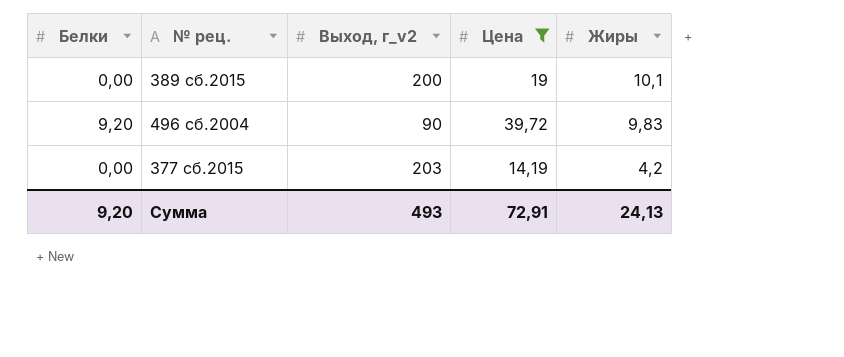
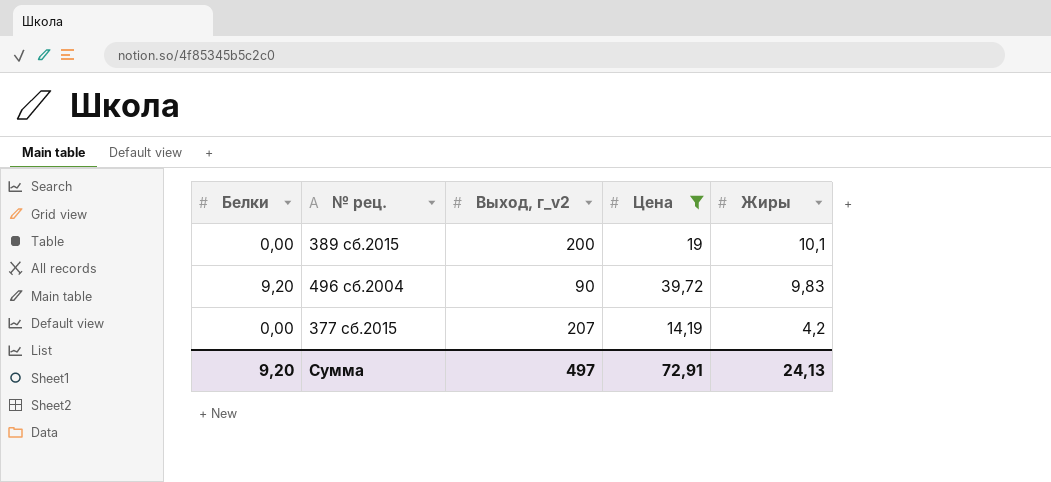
377 сб.2015 | Выход, г_v2: 203 -> 207
Сумма | Выход, г_v2: 493 -> 497

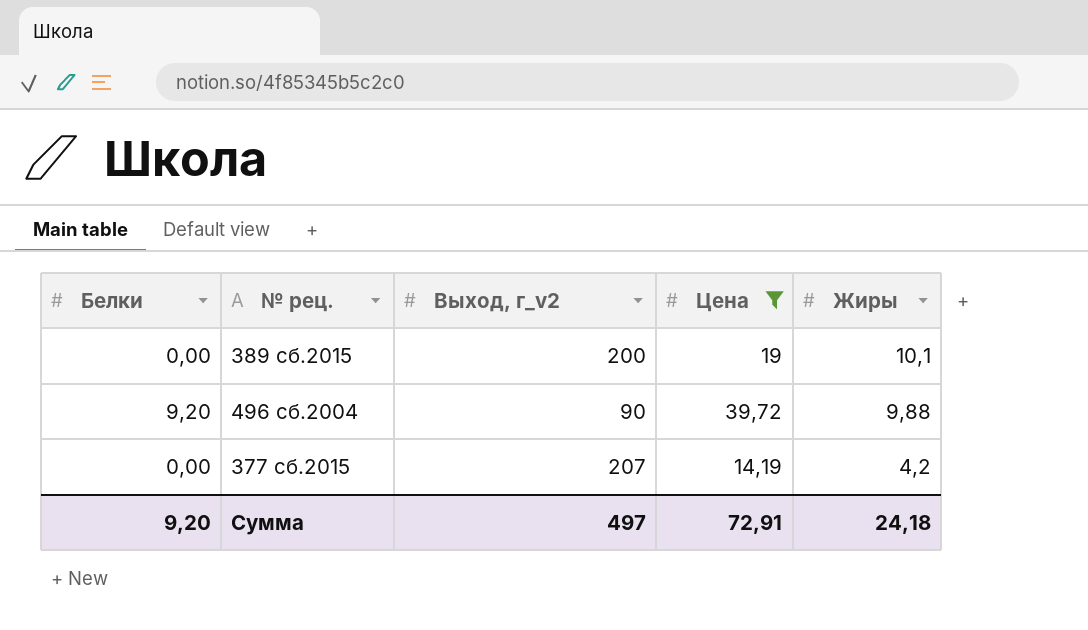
496 сб.2004 | Жиры: 9,83 -> 9,88
Сумма | Жиры: 24,13 -> 24,18

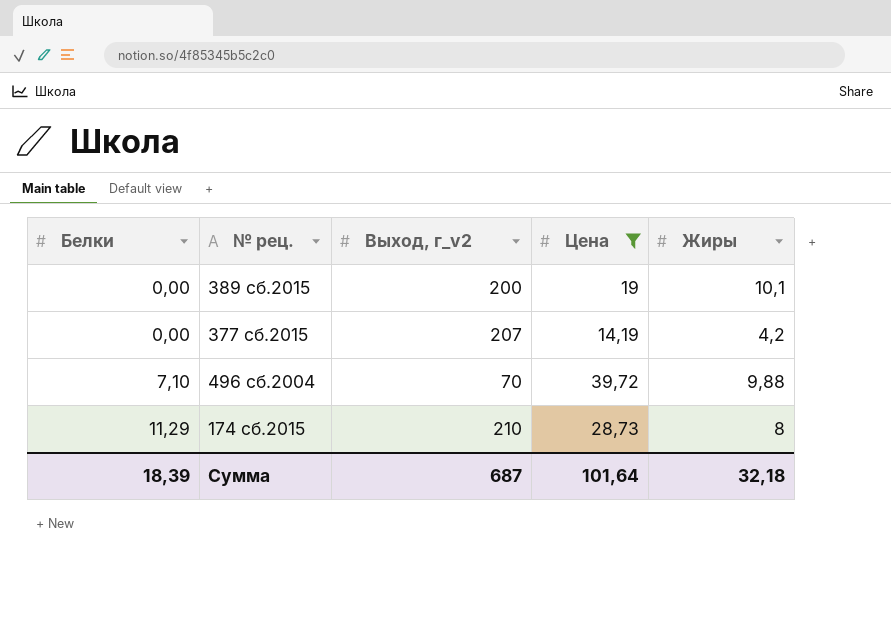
row order: Жиры descending -> Белки ascending
496 сб.2004 | Белки: 9,20 -> 7,10
496 сб.2004 | Выход, г_v2: 90 -> 70
row 174 сб.2015: none -> 11,29 | 210 | 28,73 | 8
Сумма | Белки: 9,20 -> 18,39
Сумма | Выход, г_v2: 497 -> 687
Сумма | Цена: 72,91 -> 101,64
Сумма | Жиры: 24,18 -> 32,18

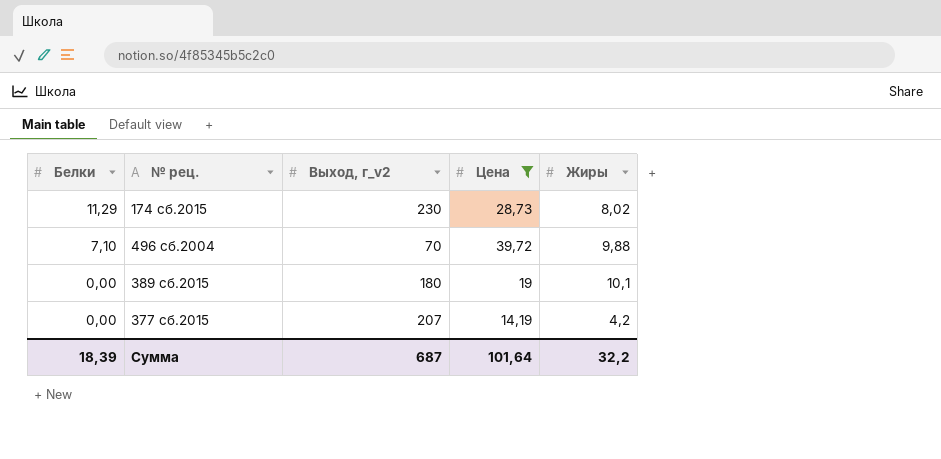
row order: Белки ascending -> Белки descending
174 сб.2015 | Выход, г_v2: 210 -> 230
174 сб.2015 | Жиры: 8 -> 8,02
389 сб.2015 | Выход, г_v2: 200 -> 180
Сумма | Жиры: 32,18 -> 32,2

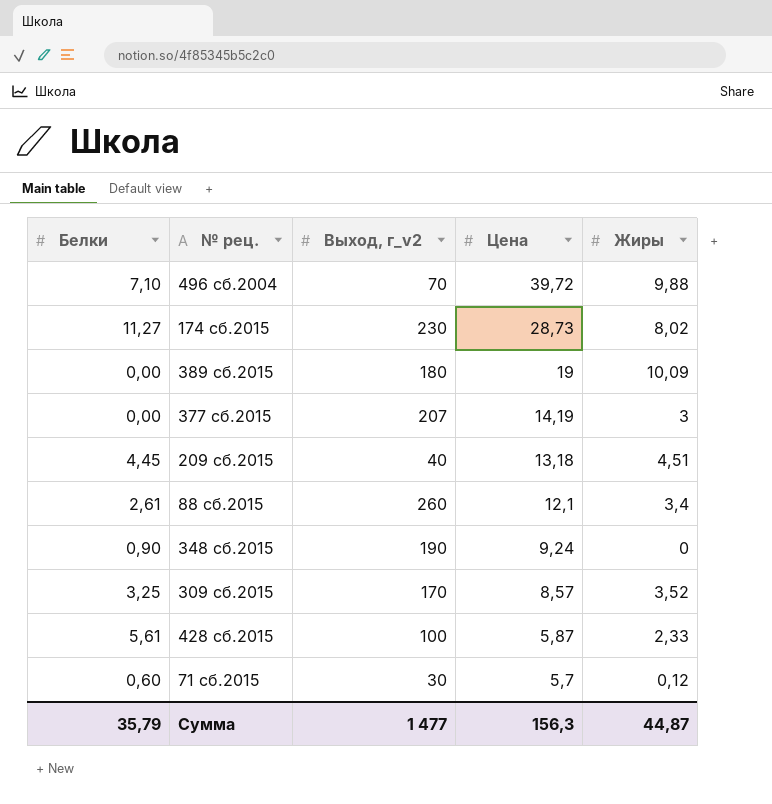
filter: Цена >= 14,19 -> none
row order: Белки descending -> Цена descending
174 сб.2015 | Белки: 11,29 -> 11,27
389 сб.2015 | Жиры: 10,1 -> 10,09
377 сб.2015 | Жиры: 4,2 -> 3
Сумма | Белки: 18,39 -> 35,79
Сумма | Выход, г_v2: 687 -> 1 477
Сумма | Цена: 101,64 -> 156,3
Сумма | Жиры: 32,2 -> 44,87

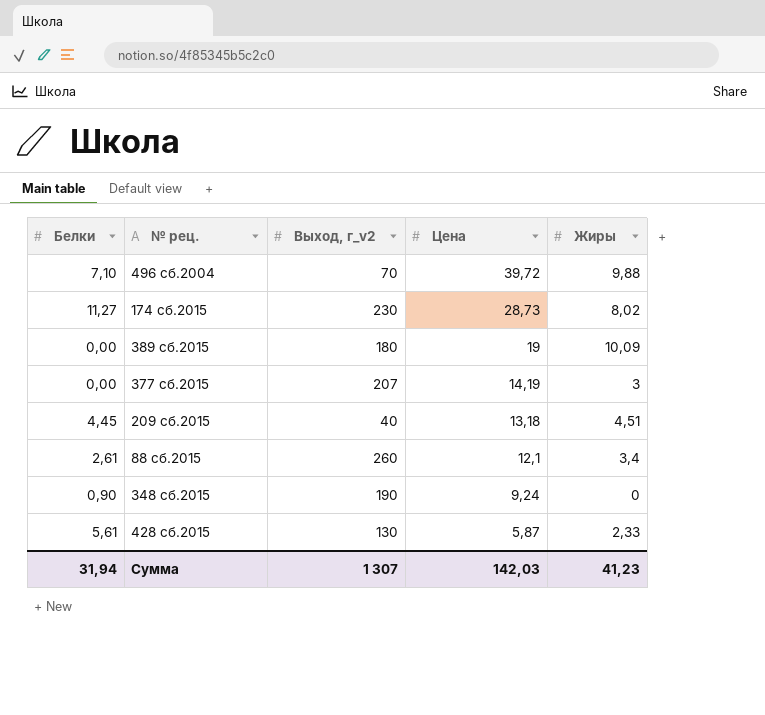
row 309 сб.2015: 3,25 | 170 | 8,57 | 3,52 -> none
row 71 сб.2015: 0,60 | 30 | 5,7 | 0,12 -> none
428 сб.2015 | Выход, г_v2: 100 -> 130
Сумма | Белки: 35,79 -> 31,94
Сумма | Выход, г_v2: 1 477 -> 1 307
Сумма | Цена: 156,3 -> 142,03
Сумма | Жиры: 44,87 -> 41,23

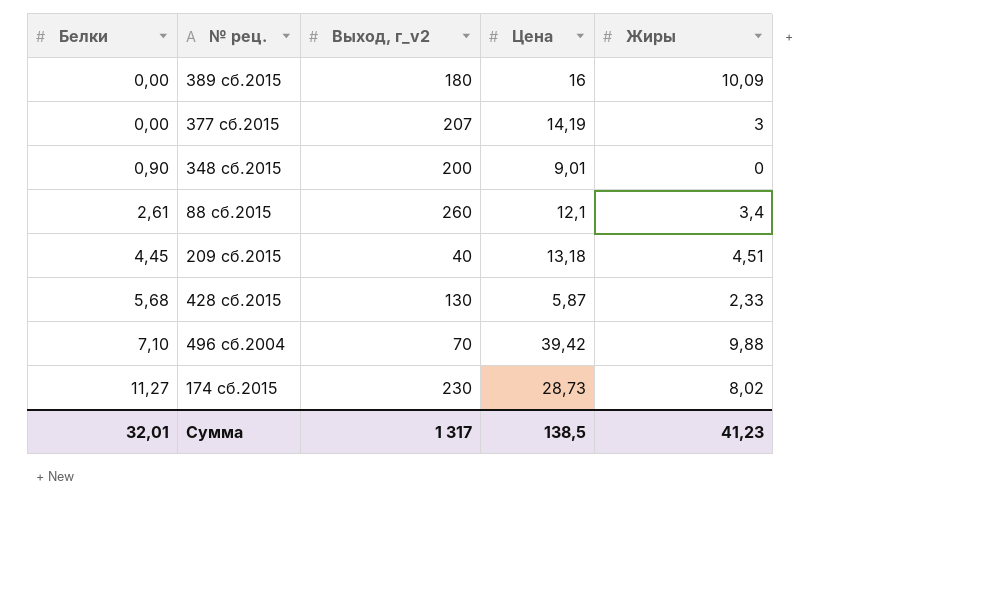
row order: Цена descending -> Белки ascending
389 сб.2015 | Цена: 19 -> 16
348 сб.2015 | Выход, г_v2: 190 -> 200
348 сб.2015 | Цена: 9,24 -> 9,01
428 сб.2015 | Белки: 5,61 -> 5,68
496 сб.2004 | Цена: 39,72 -> 39,42
Сумма | Белки: 31,94 -> 32,01
Сумма | Выход, г_v2: 1 307 -> 1 317
Сумма | Цена: 142,03 -> 138,5

